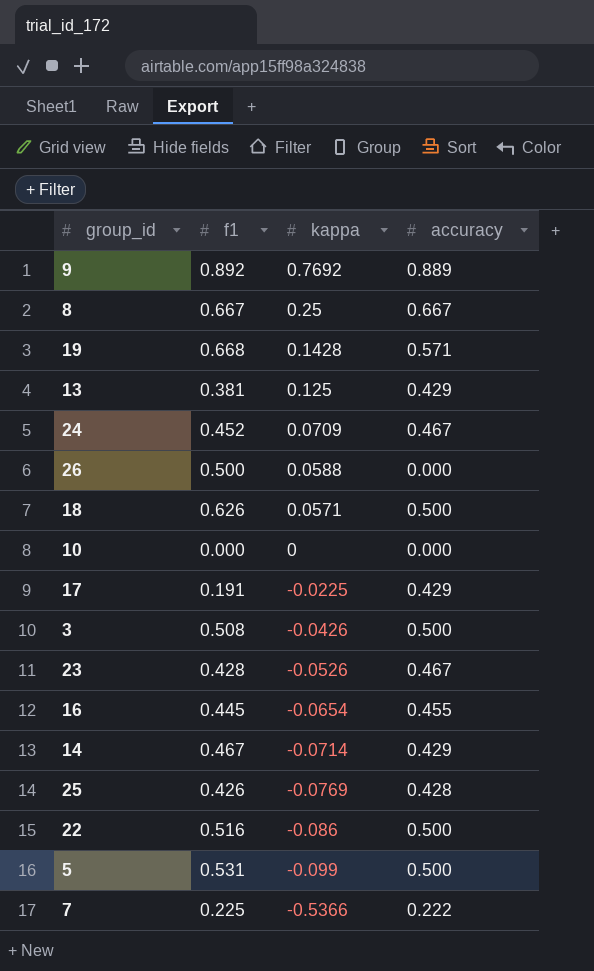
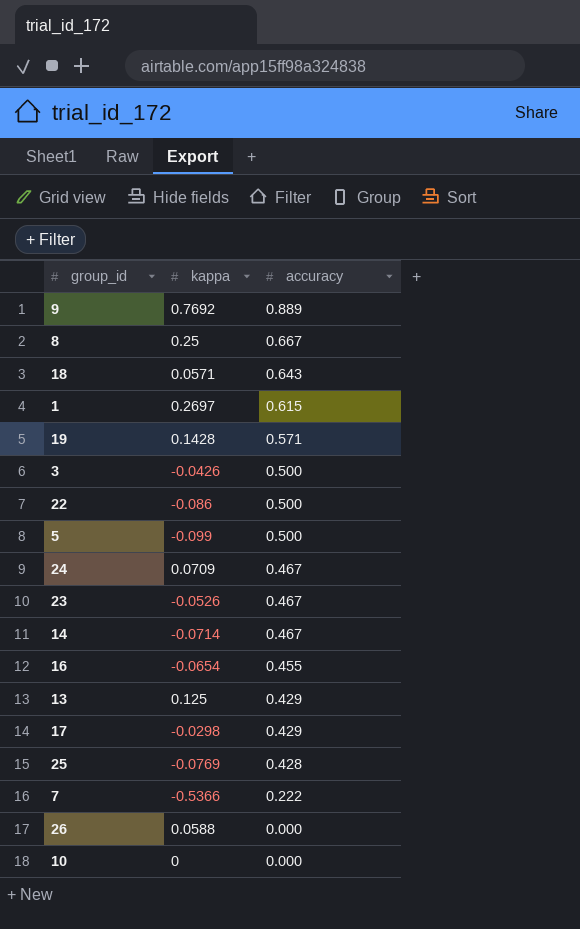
row order: kappa descending -> accuracy descending
column f1 | position: 2 -> none
18 | accuracy: 0.500 -> 0.643
row 1: none -> 0.2697 | 0.615
14 | accuracy: 0.429 -> 0.467
17 | kappa: -0.0225 -> -0.0298

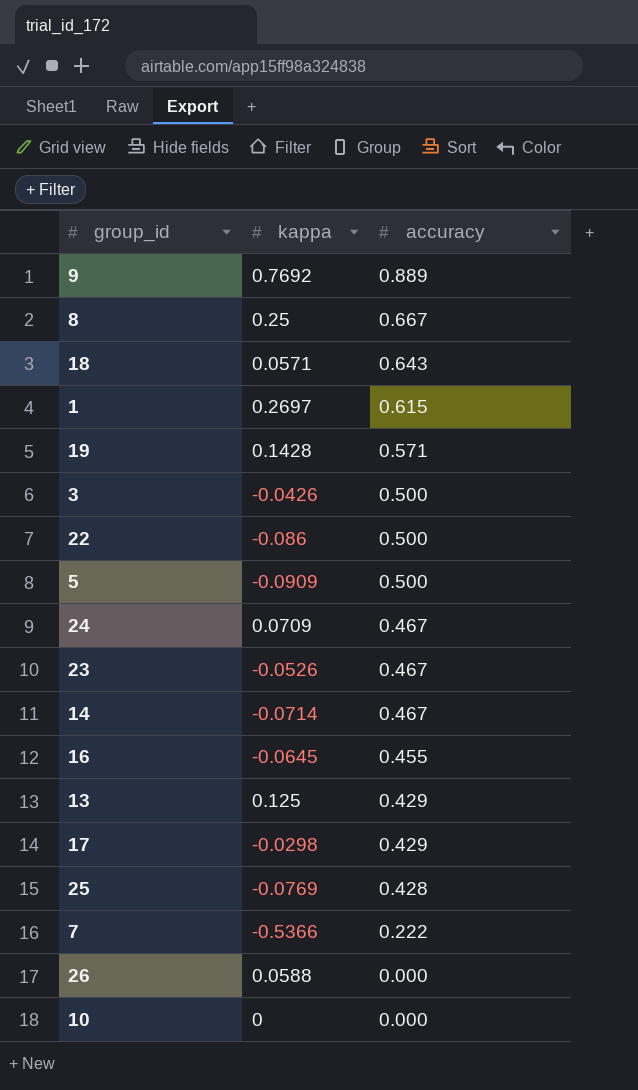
5 | kappa: -0.099 -> -0.0909
16 | kappa: -0.0654 -> -0.0645

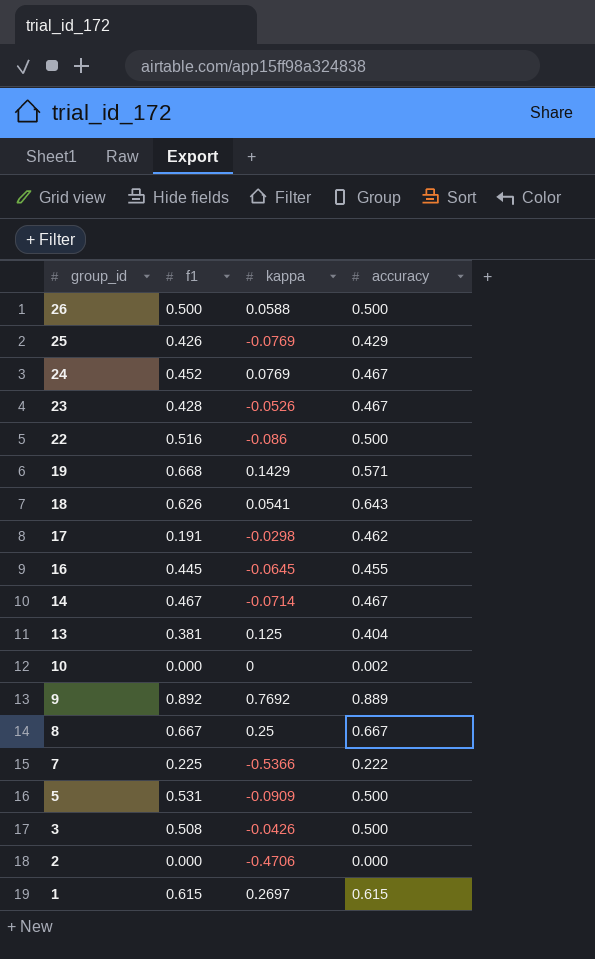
row order: accuracy descending -> group_id descending
column f1 | position: none -> 2
26 | accuracy: 0.000 -> 0.500
25 | accuracy: 0.428 -> 0.429
24 | kappa: 0.0709 -> 0.0769
19 | kappa: 0.1428 -> 0.1429
18 | kappa: 0.0571 -> 0.0541
17 | accuracy: 0.429 -> 0.462
13 | accuracy: 0.429 -> 0.404
10 | accuracy: 0.000 -> 0.002
row 2: none -> 0.000 | -0.4706 | 0.000

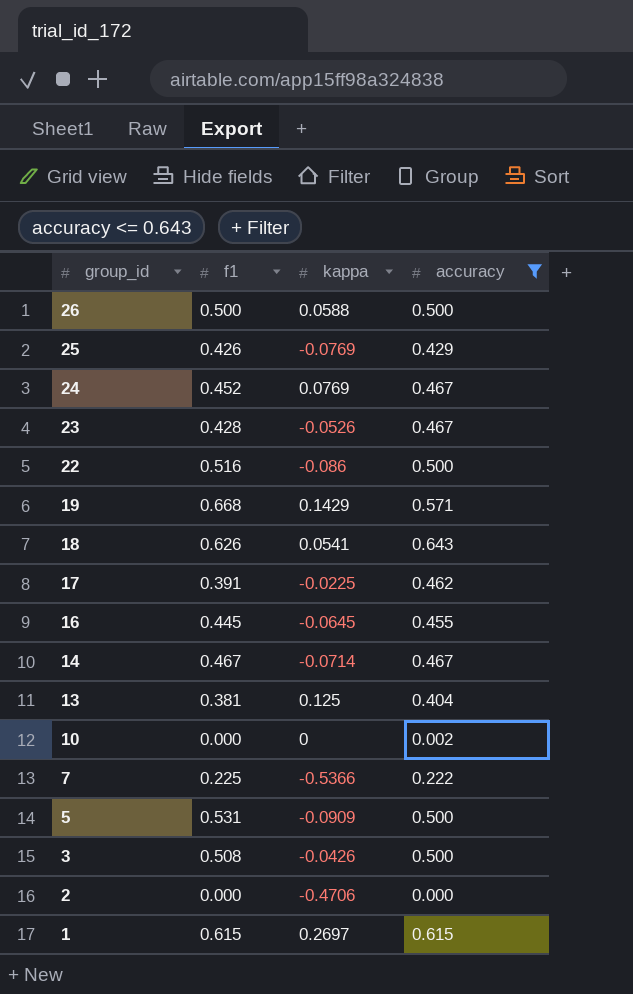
filter: none -> accuracy <= 0.643
17 | f1: 0.191 -> 0.391
17 | kappa: -0.0298 -> -0.0225

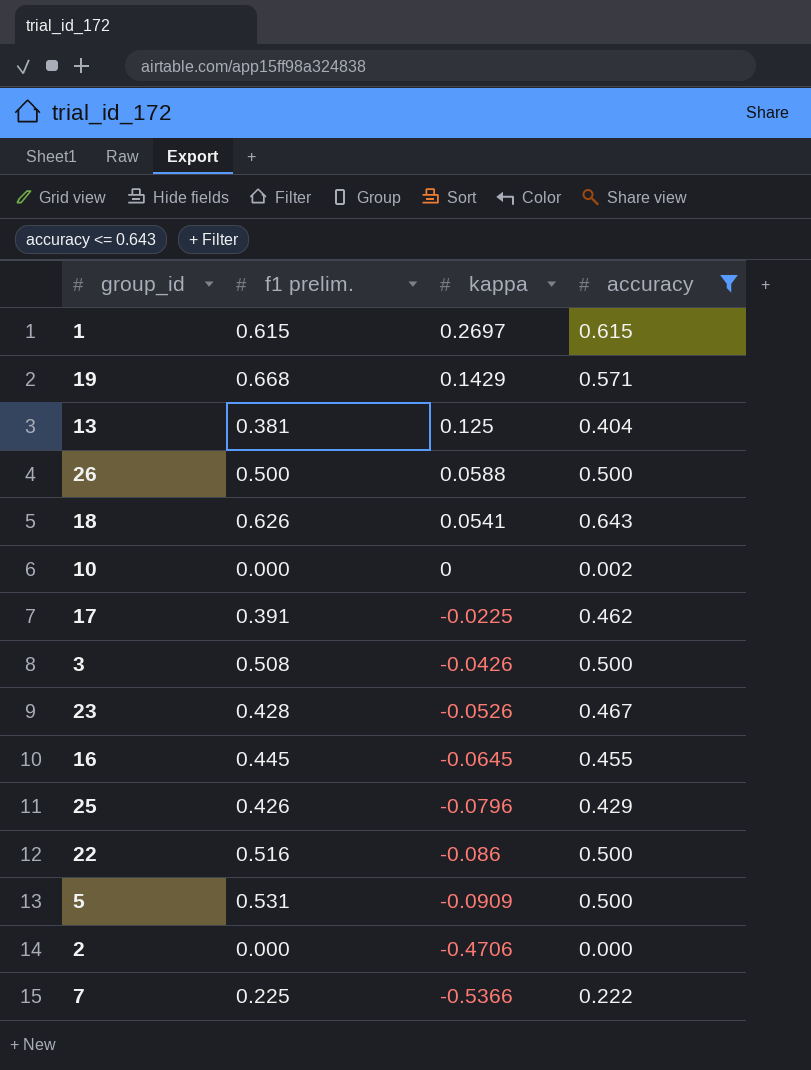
row order: group_id descending -> kappa descending
column name: f1 -> f1 prelim.
row 24: 0.452 | 0.0769 | 0.467 -> none
row 14: 0.467 | -0.0714 | 0.467 -> none
25 | kappa: -0.0769 -> -0.0796

